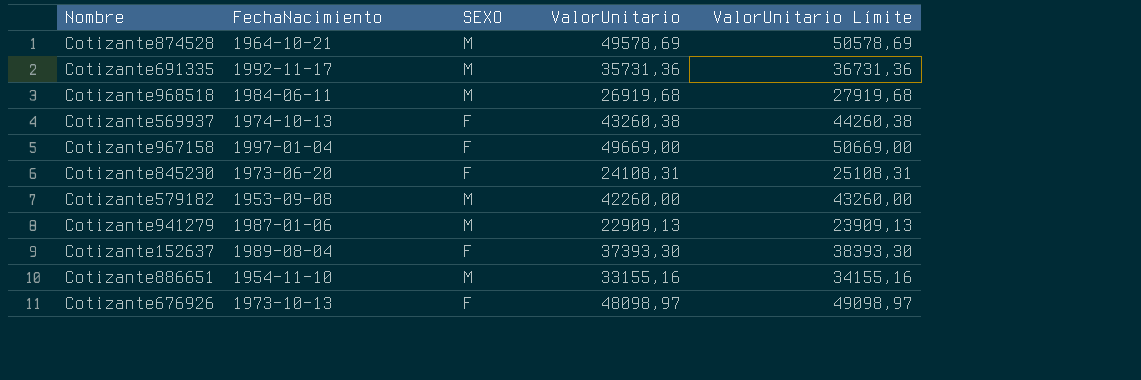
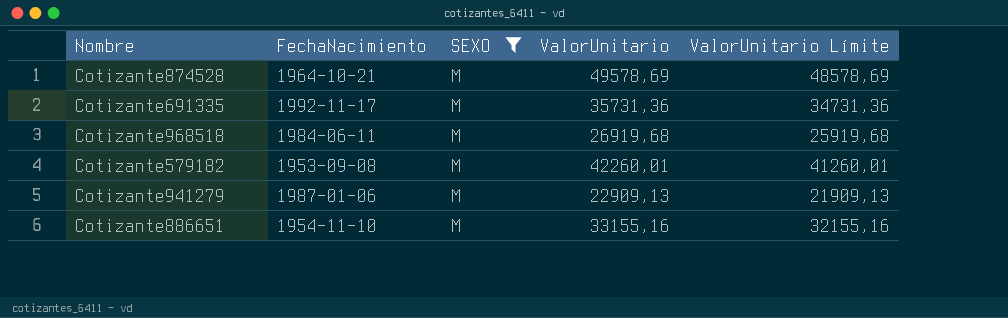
filter: none -> SEXO = M
column ValorUnitario Límite | formula: [ValorUnitario] + 1000 -> [ValorUnitario] - 1000
Cotizante579182 | ValorUnitario: 42260,00 -> 42260,01

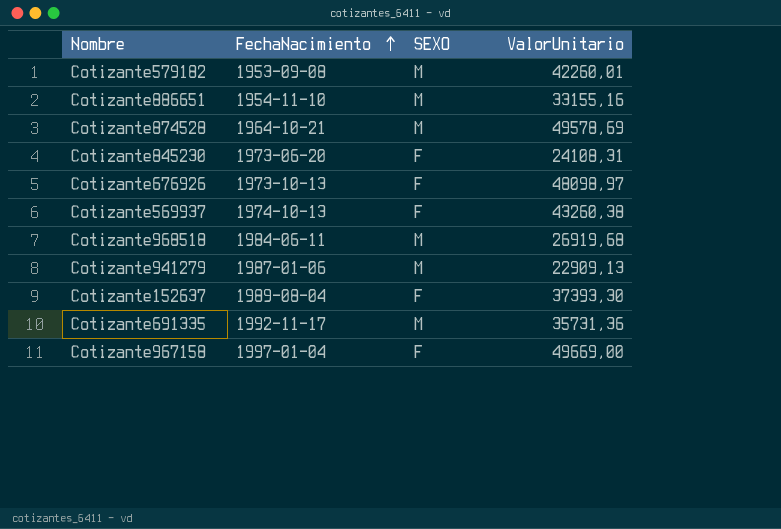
filter: SEXO = M -> none
row order: none -> FechaNacimiento ascending
column ValorUnitario Límite | formula: [ValorUnitario] - 1000 -> none

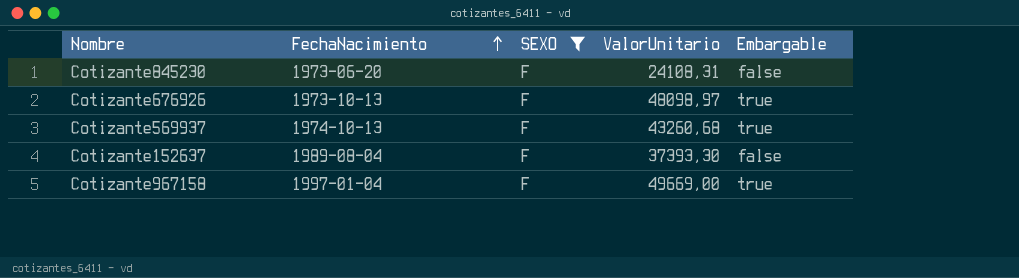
filter: none -> SEXO = F
column Embargable | position: none -> 5
Cotizante569937 | ValorUnitario: 43260,38 -> 43260,68

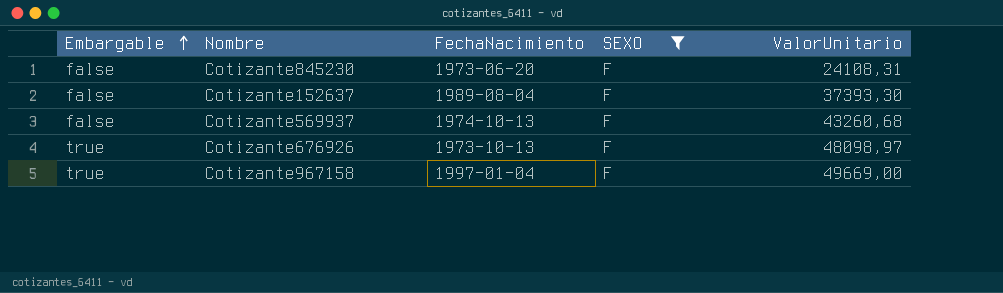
row order: FechaNacimiento ascending -> Embargable ascending
column Embargable | position: 5 -> 1
Cotizante569937 | Embargable: true -> false

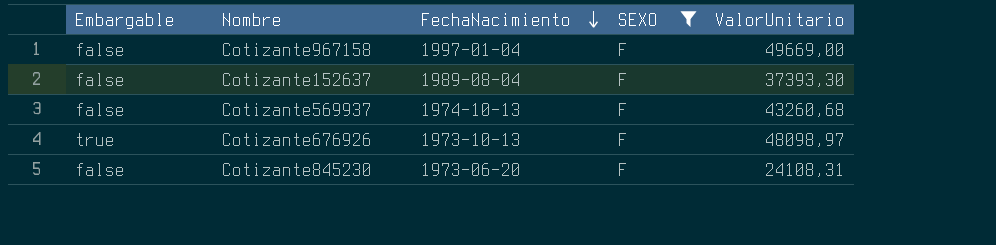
row order: Embargable ascending -> FechaNacimiento descending
Cotizante967158 | Embargable: true -> false

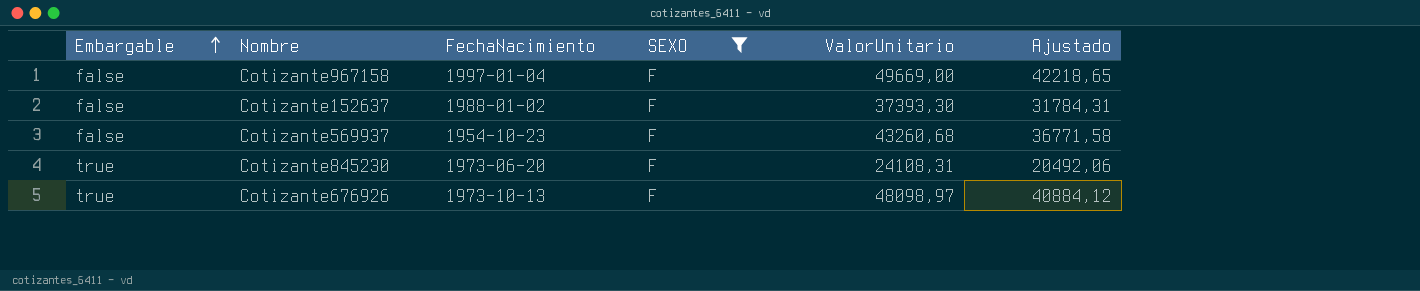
row order: FechaNacimiento descending -> Embargable ascending
column Ajustado | formula: none -> [ValorUnitario] * 0,85
Cotizante152637 | FechaNacimiento: 1989-08-04 -> 1988-01-02
Cotizante569937 | FechaNacimiento: 1974-10-13 -> 1954-10-23
Cotizante845230 | Embargable: false -> true

